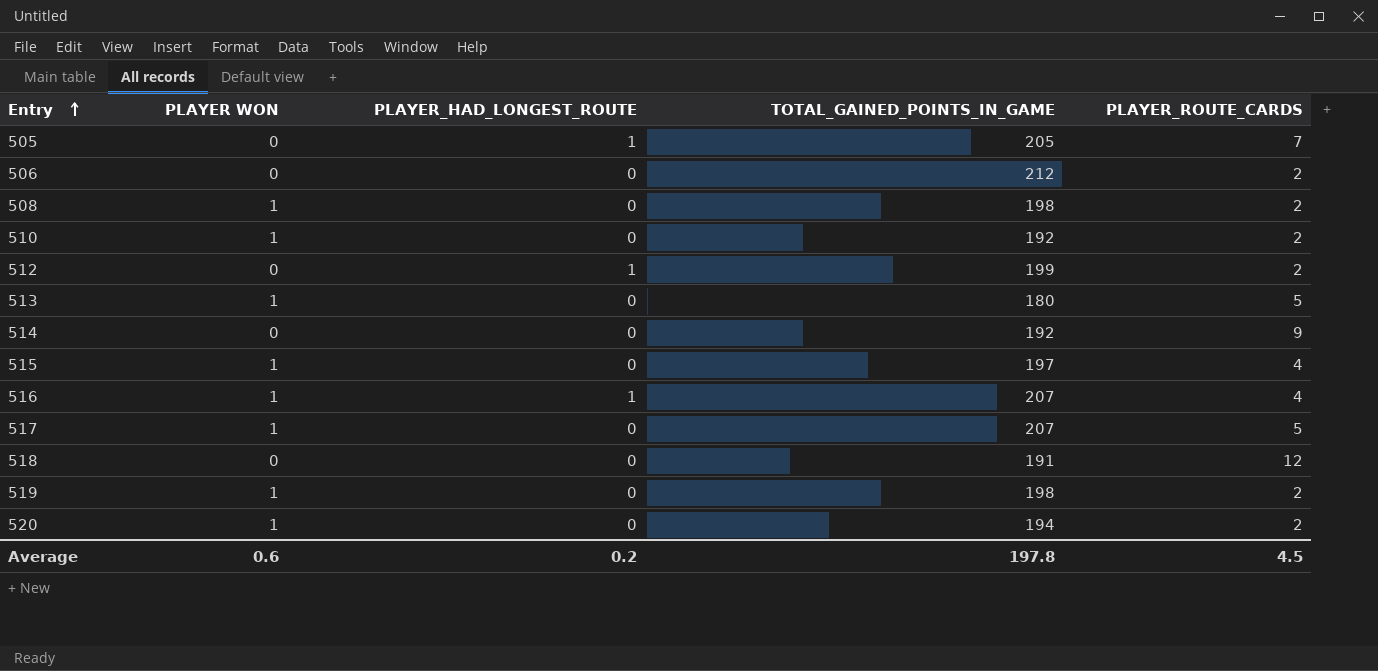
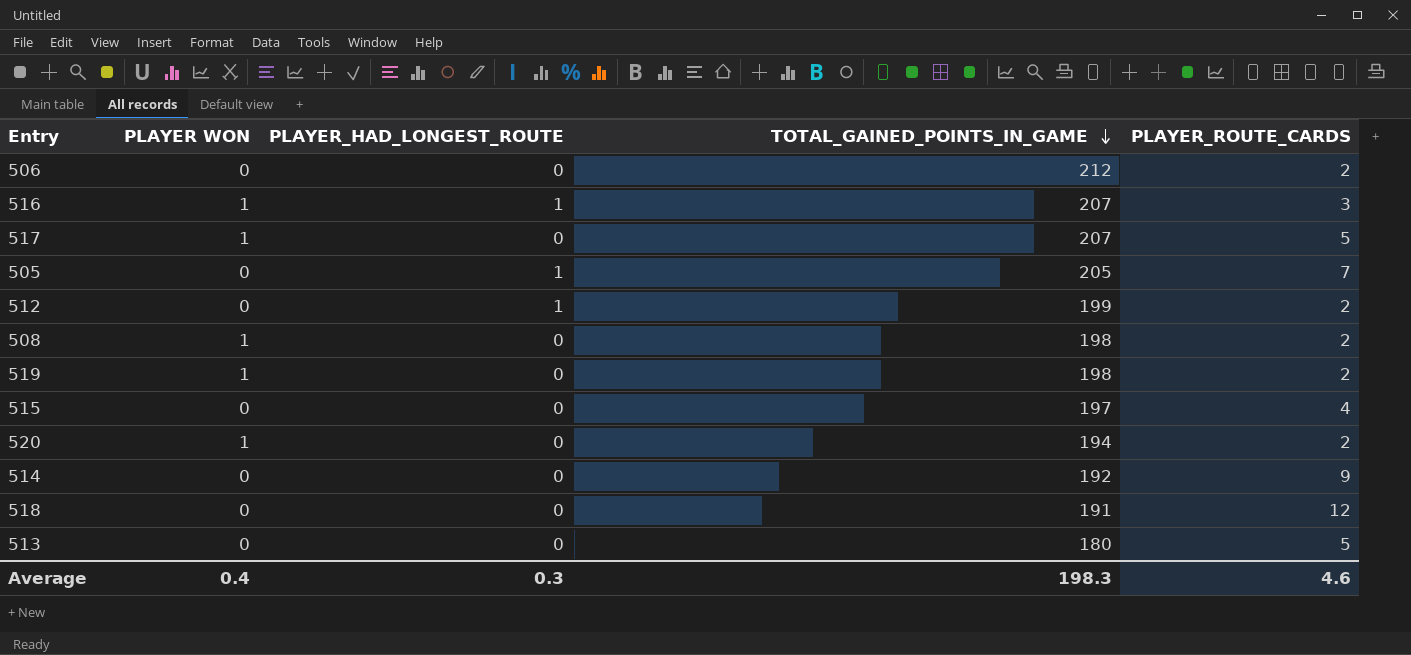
row order: Entry ascending -> TOTAL_GAINED_POINTS_IN_GAME descending
row 510: 1 | 0 | 192 | 2 -> none
516 | PLAYER_ROUTE_CARDS: 4 -> 3
515 | PLAYER WON: 1 -> 0
513 | PLAYER WON: 1 -> 0
Average | PLAYER WON: 0.6 -> 0.4
Average | PLAYER_HAD_LONGEST_ROUTE: 0.2 -> 0.3
Average | TOTAL_GAINED_POINTS_IN_GAME: 197.8 -> 198.3
Average | PLAYER_ROUTE_CARDS: 4.5 -> 4.6

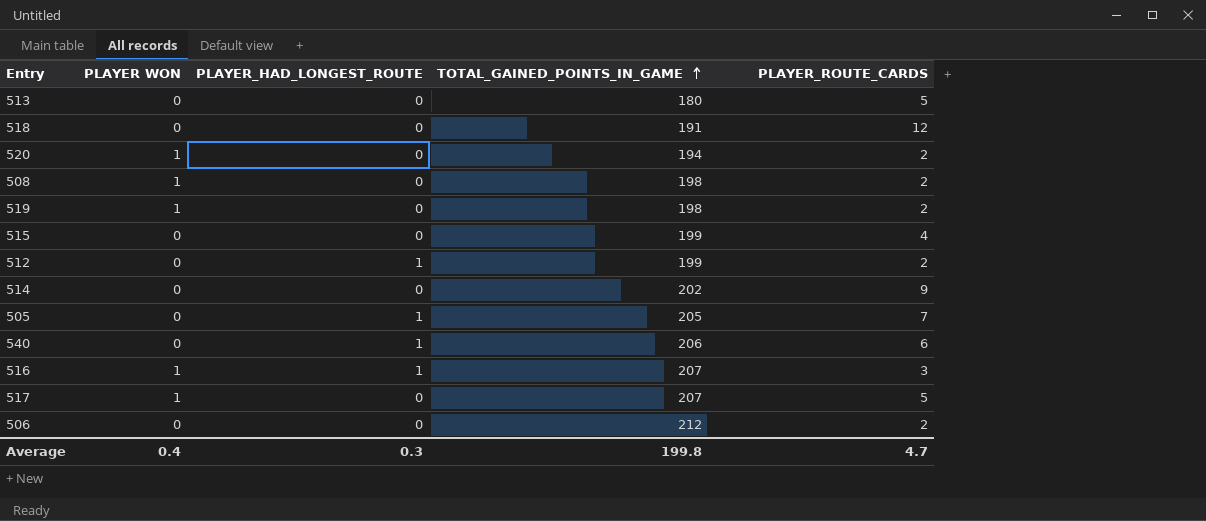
row order: TOTAL_GAINED_POINTS_IN_GAME descending -> TOTAL_GAINED_POINTS_IN_GAME ascending
515 | TOTAL_GAINED_POINTS_IN_GAME: 197 -> 199
514 | TOTAL_GAINED_POINTS_IN_GAME: 192 -> 202
row 540: none -> 0 | 1 | 206 | 6
Average | TOTAL_GAINED_POINTS_IN_GAME: 198.3 -> 199.8
Average | PLAYER_ROUTE_CARDS: 4.6 -> 4.7

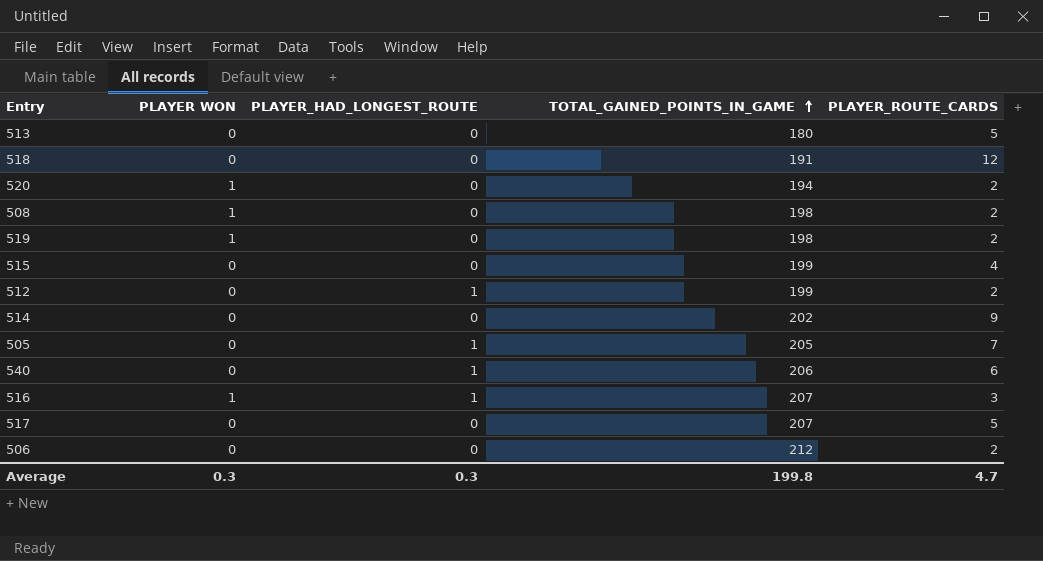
517 | PLAYER WON: 1 -> 0
Average | PLAYER WON: 0.4 -> 0.3

